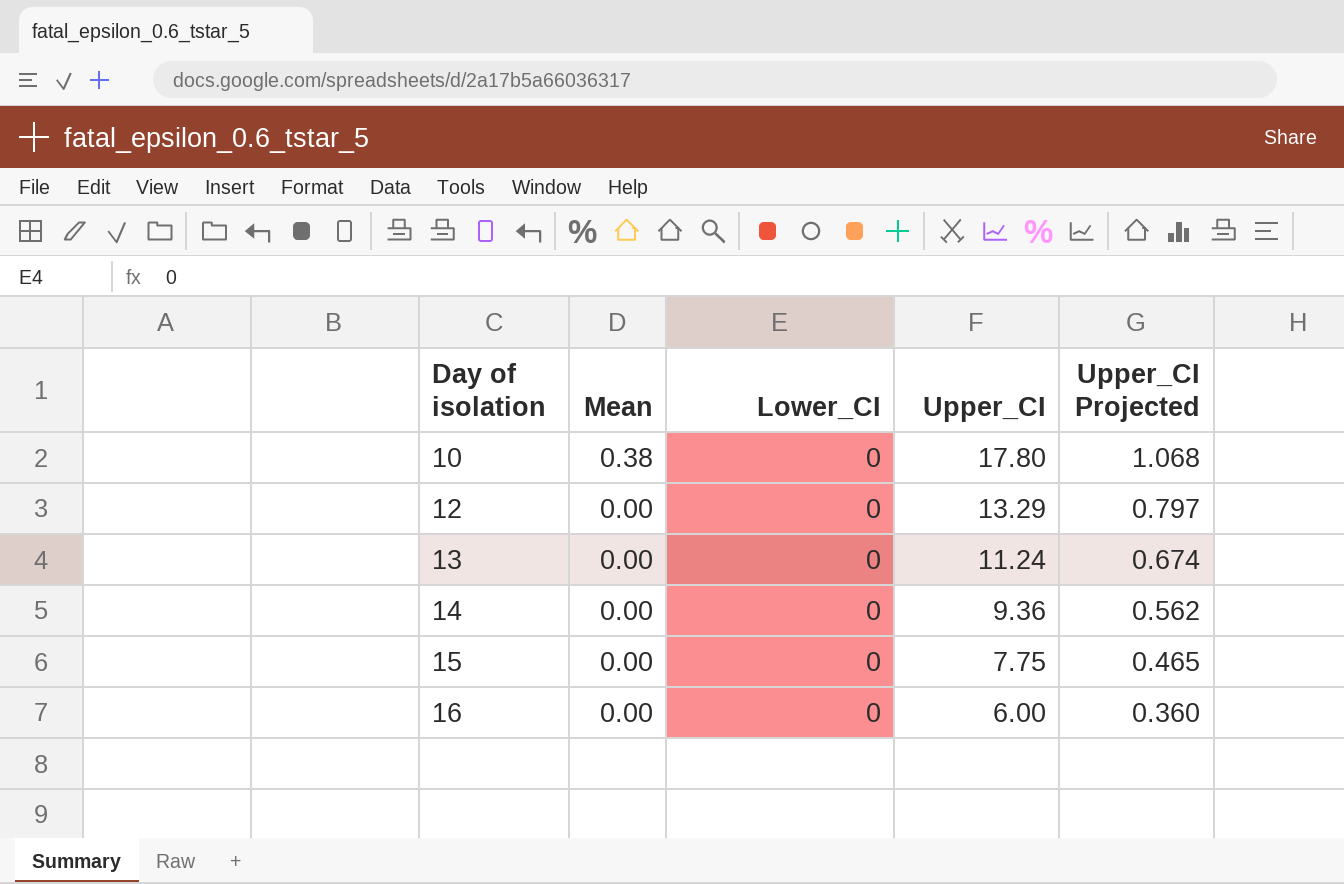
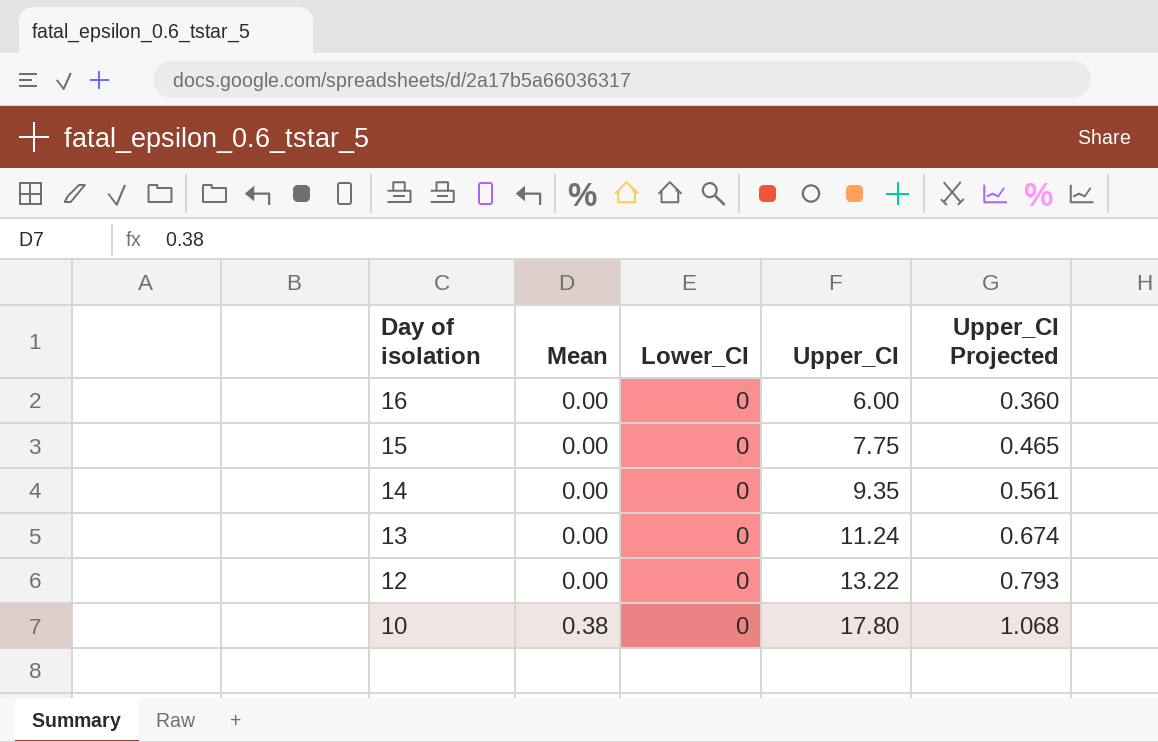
row order: Day of isolation ascending -> Day of isolation descending
14 | Upper_CI: 9.36 -> 9.35
14 | Upper_CI Projected: 0.562 -> 0.561
12 | Upper_CI: 13.29 -> 13.22
12 | Upper_CI Projected: 0.797 -> 0.793

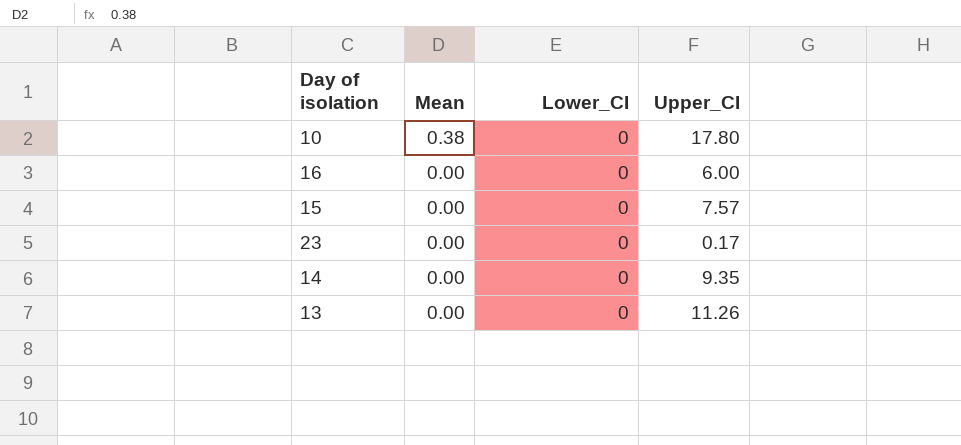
row order: Day of isolation descending -> Mean descending
column Upper_CI Projected | formula: [Upper_CI] * 0.06 -> none
row 12: 0.00 | 0 | 13.22 | 0.793 -> none
15 | Upper_CI: 7.75 -> 7.57
row 23: none -> 0.00 | 0 | 0.17
13 | Upper_CI: 11.24 -> 11.26

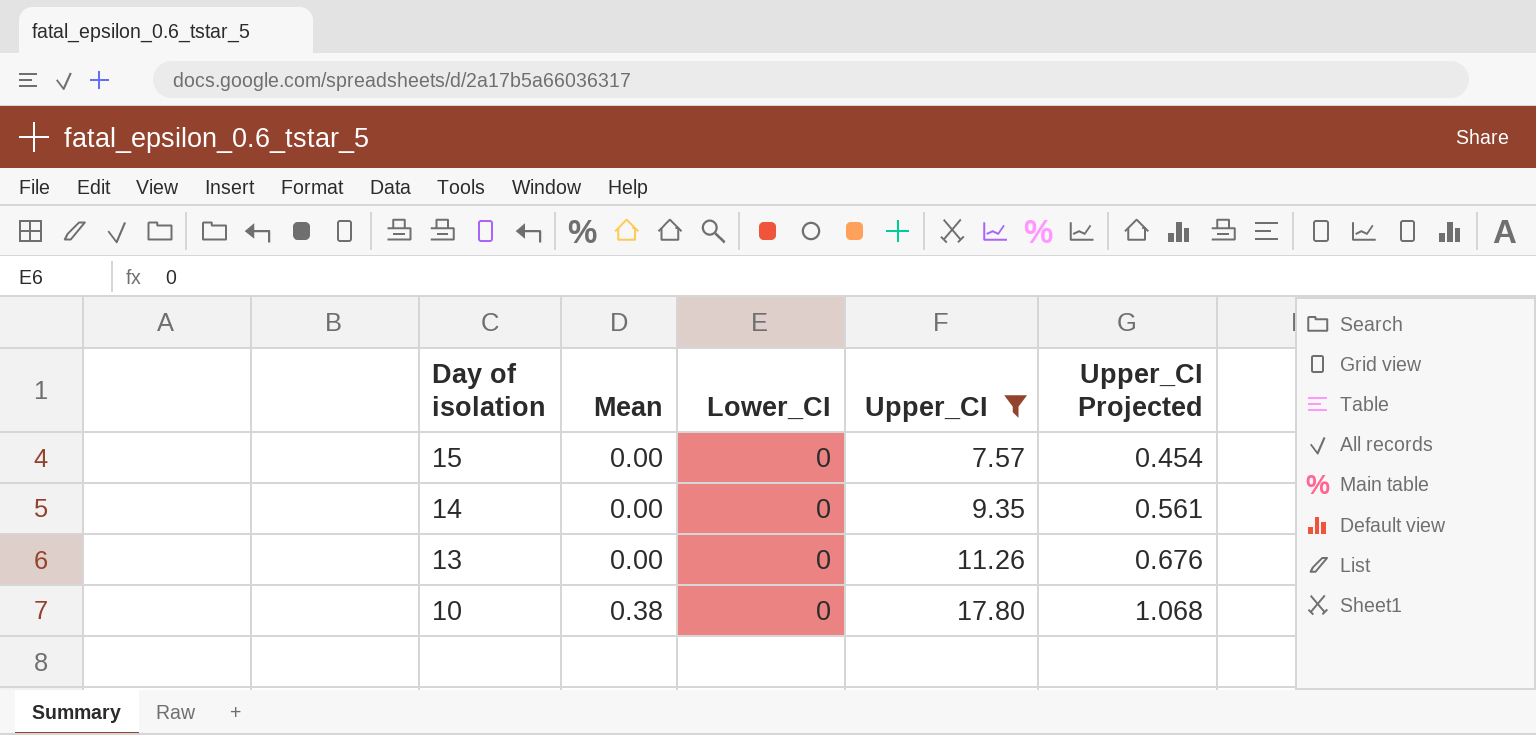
filter: none -> Upper_CI >= 7.57
row order: Mean descending -> Day of isolation descending
column Upper_CI Projected | formula: none -> [Upper_CI] * 0.06

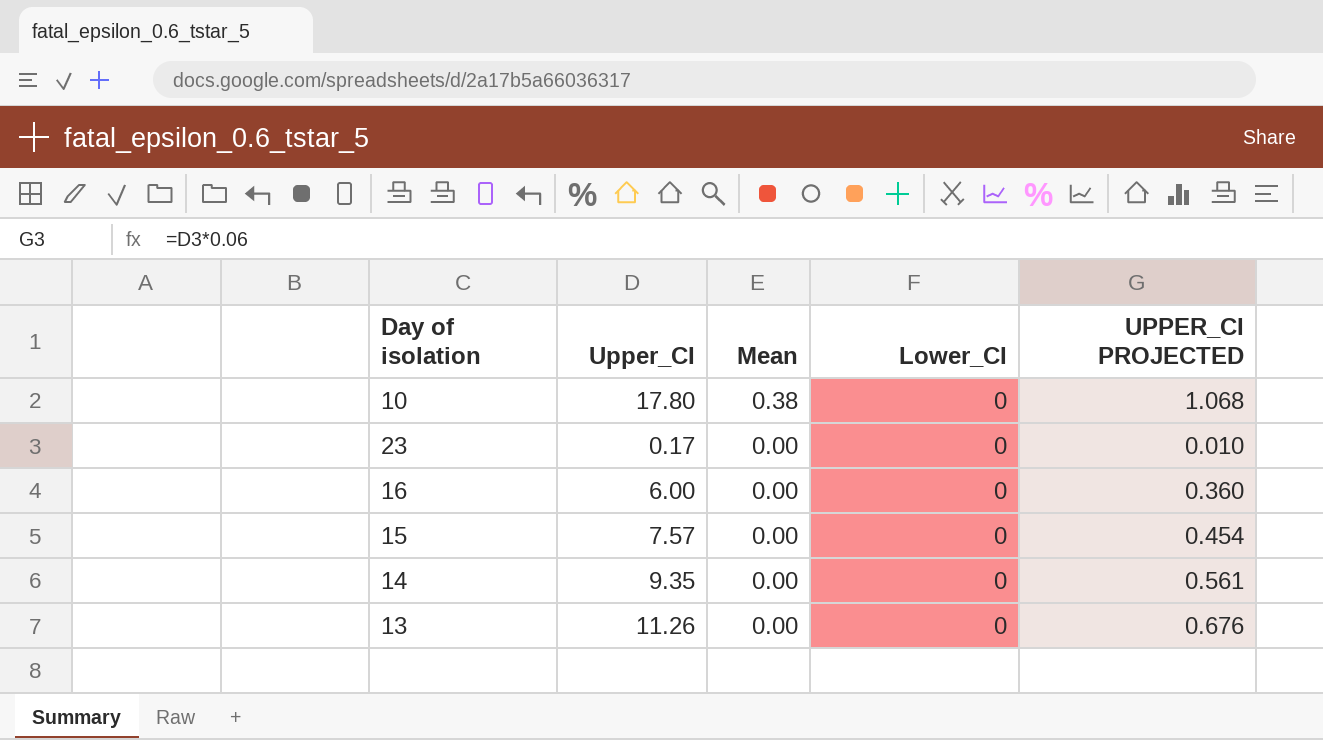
filter: Upper_CI >= 7.57 -> none
row order: Day of isolation descending -> Mean descending
column Upper_CI | position: 4 -> 2
column name: Upper_CI Projected -> UPPER_CI PROJECTED

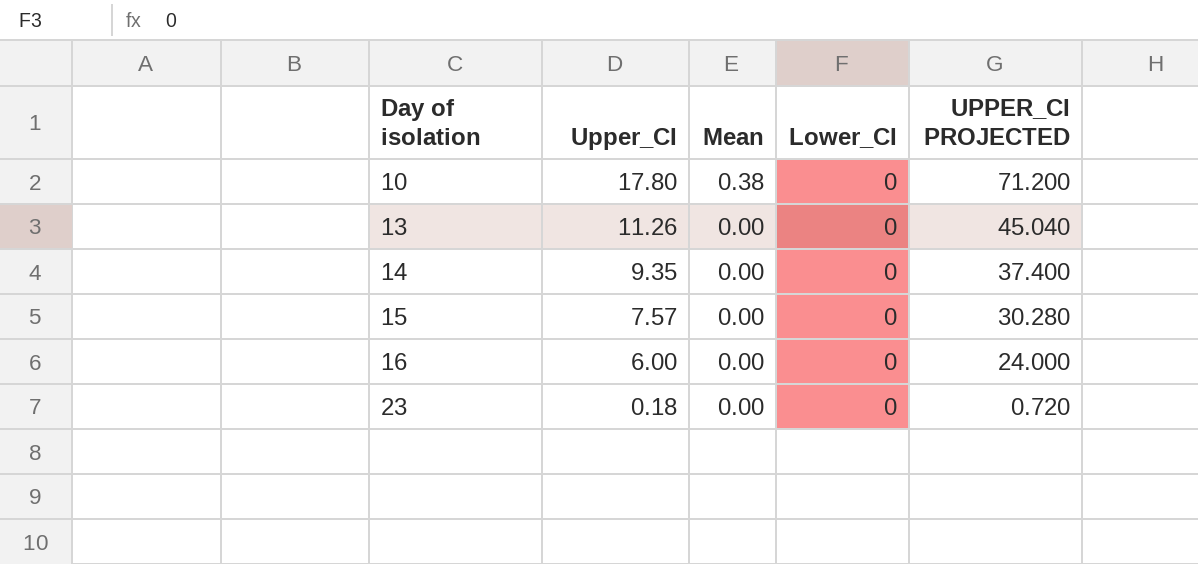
row order: Mean descending -> Day of isolation ascending
column UPPER_CI PROJECTED | formula: [Upper_CI] * 0.06 -> [Upper_CI] * 4
23 | Upper_CI: 0.17 -> 0.18

